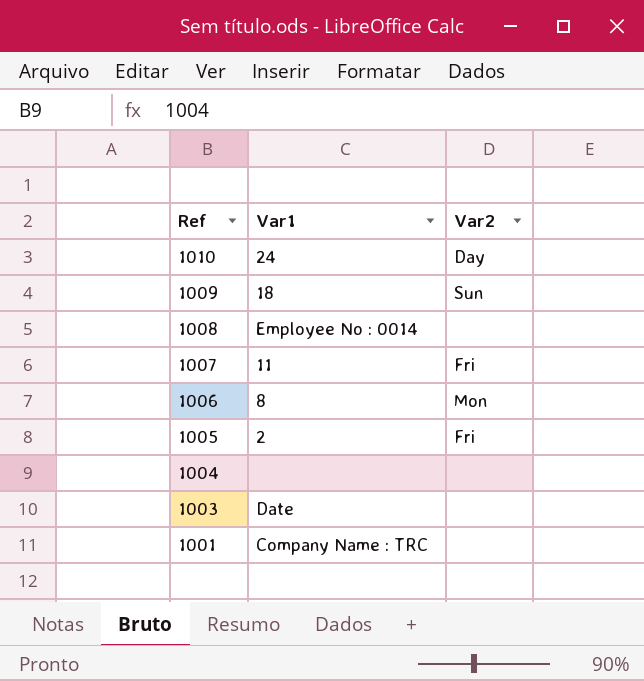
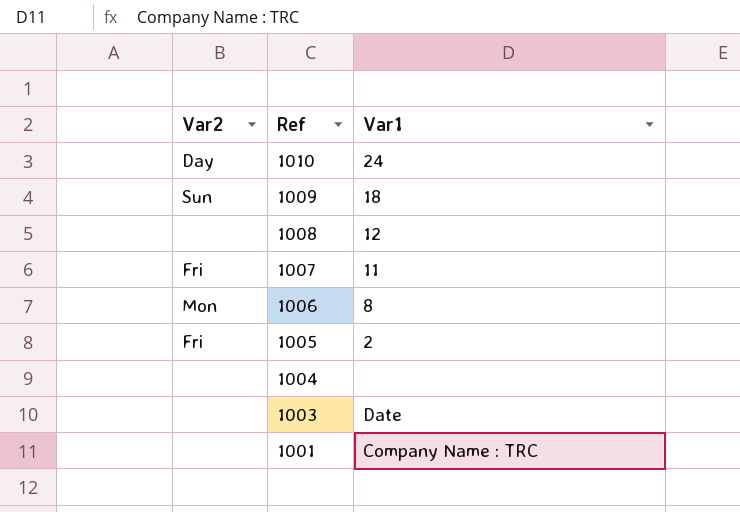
column Var2 | position: 3 -> 1
1008 | Var1: Employee No : 0014 -> 12

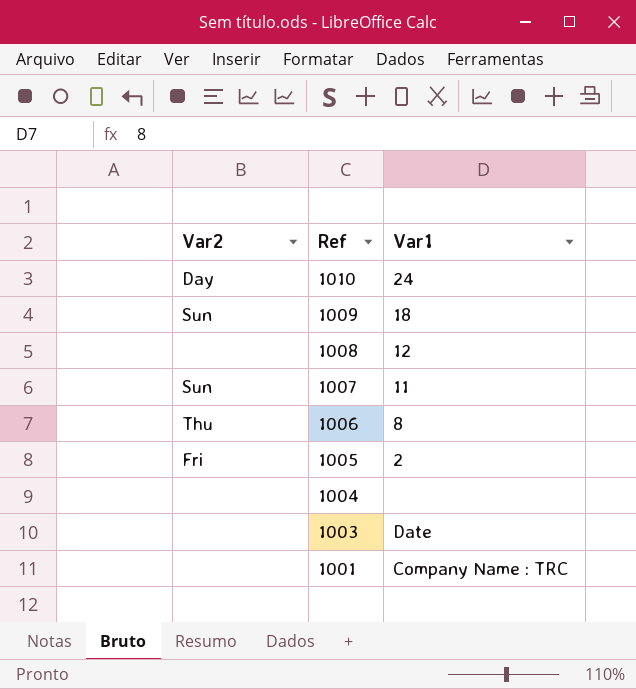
1007 | Var2: Fri -> Sun
1006 | Var2: Mon -> Thu

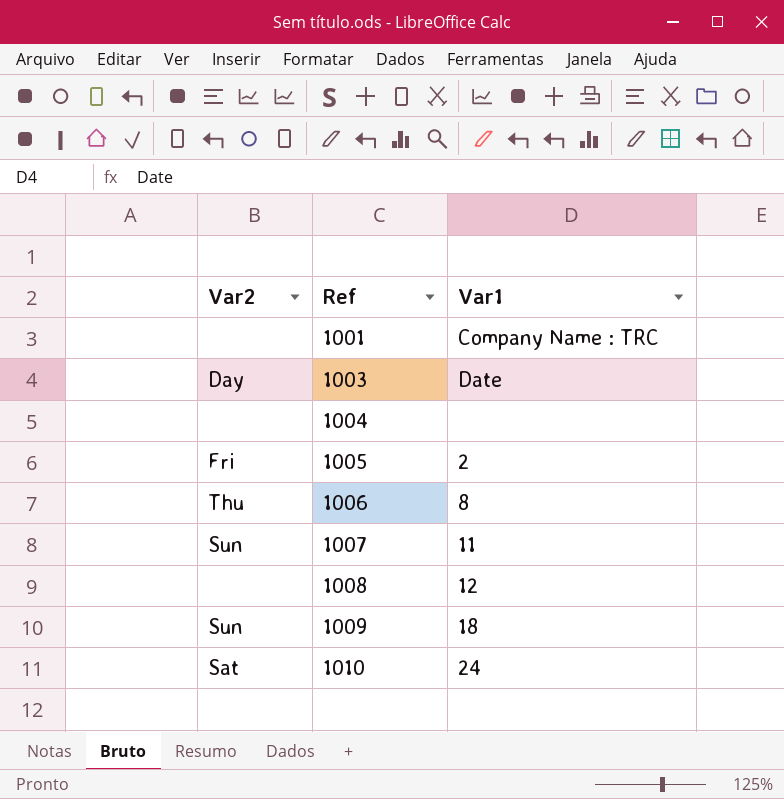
row order: Ref descending -> Ref ascending
1003 | Var2: none -> Day
1010 | Var2: Day -> Sat

